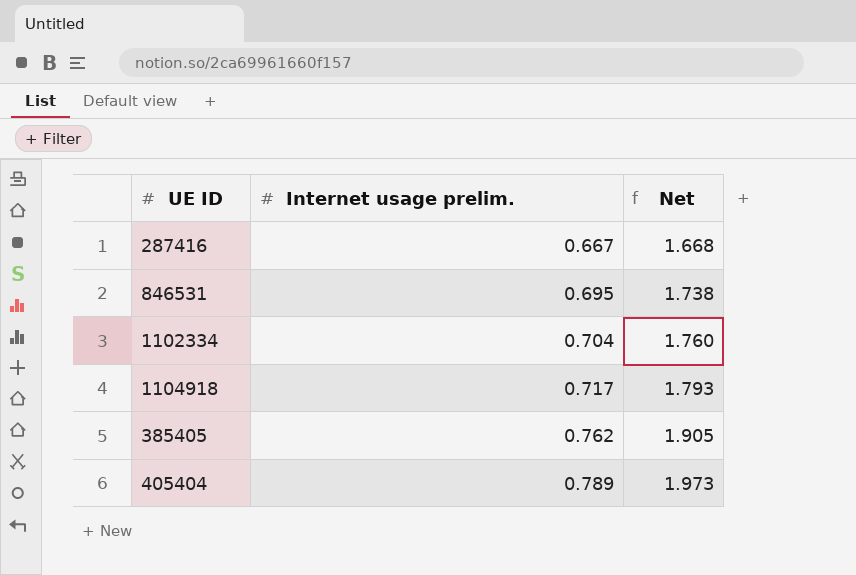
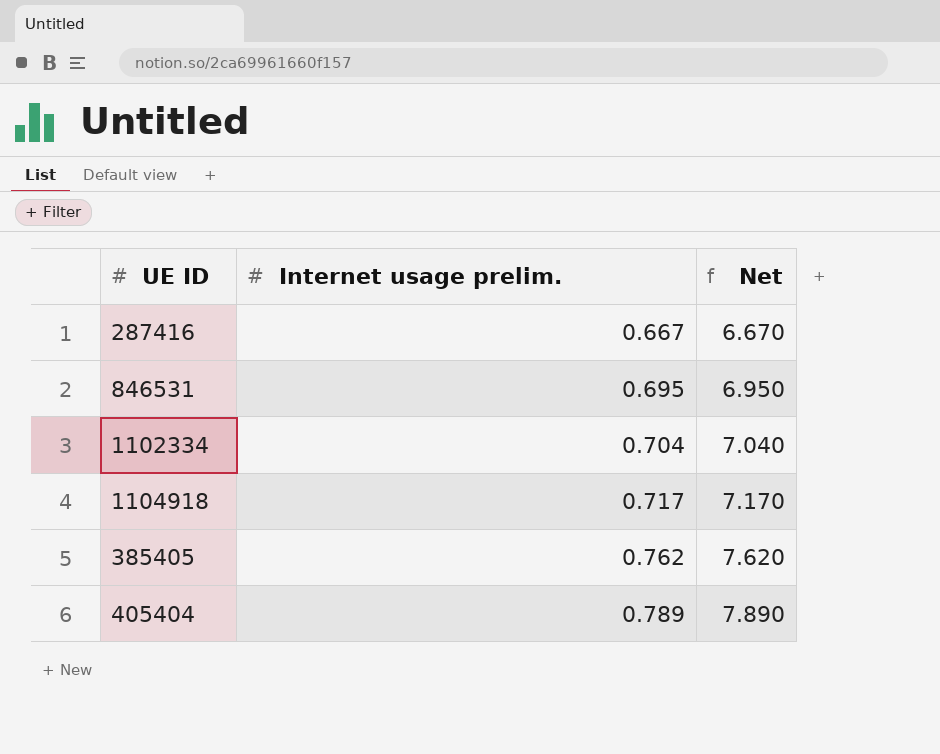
column Net | formula: [Internet usage prelim.] * 2.5 -> [Internet usage prelim.] * 10

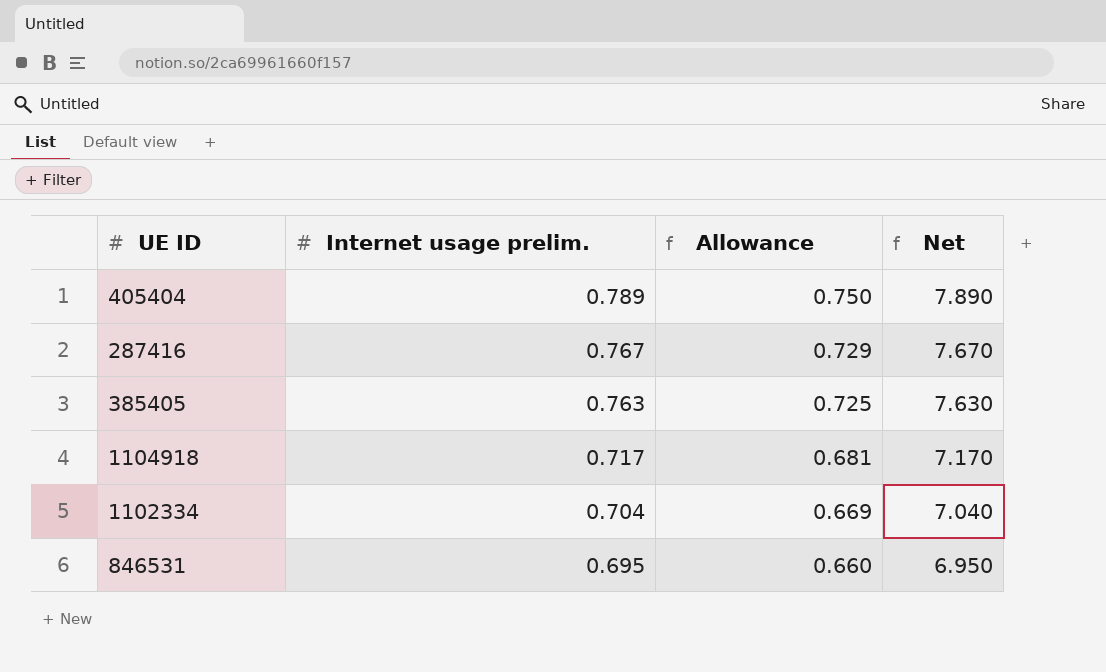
row order: Internet usage prelim. ascending -> Internet usage prelim. descending
column Allowance | formula: none -> [Internet usage prelim.] * 0.95
287416 | Internet usage prelim.: 0.667 -> 0.767
287416 | Net: 6.670 -> 7.670
385405 | Internet usage prelim.: 0.762 -> 0.763
385405 | Net: 7.620 -> 7.630

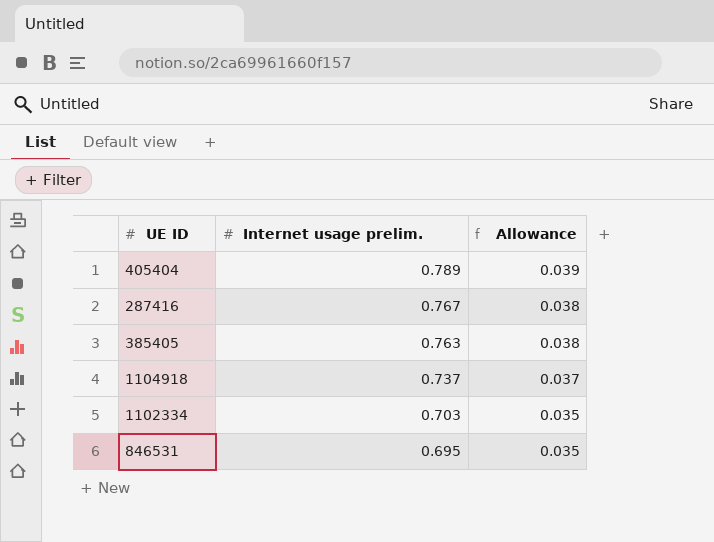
column Net | formula: [Internet usage prelim.] * 10 -> none
column Allowance | formula: [Internet usage prelim.] * 0.95 -> [Internet usage prelim.] * 0.05
1104918 | Internet usage prelim.: 0.717 -> 0.737
1102334 | Internet usage prelim.: 0.704 -> 0.703

